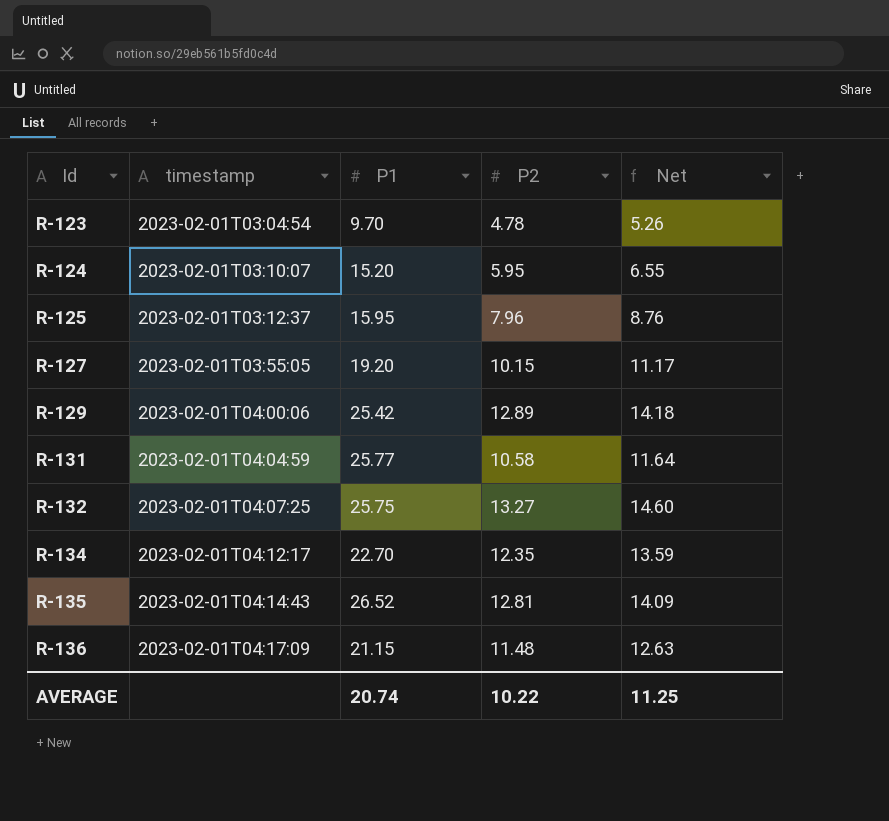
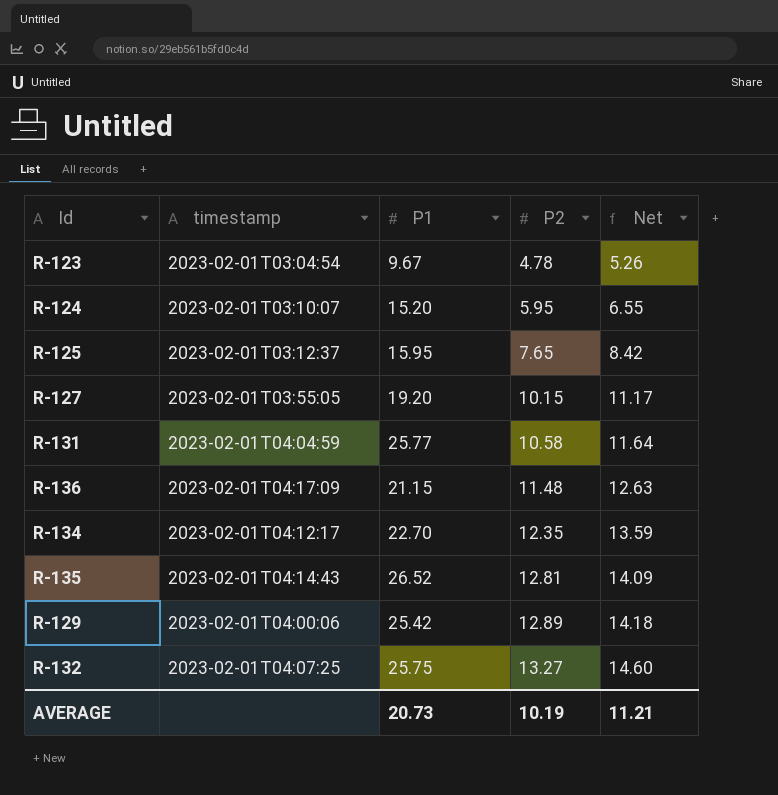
row order: Id ascending -> P2 ascending
R-123 | P1: 9.70 -> 9.67
R-125 | P2: 7.96 -> 7.65
R-125 | Net: 8.76 -> 8.42
AVERAGE | P1: 20.74 -> 20.73
AVERAGE | P2: 10.22 -> 10.19
AVERAGE | Net: 11.25 -> 11.21

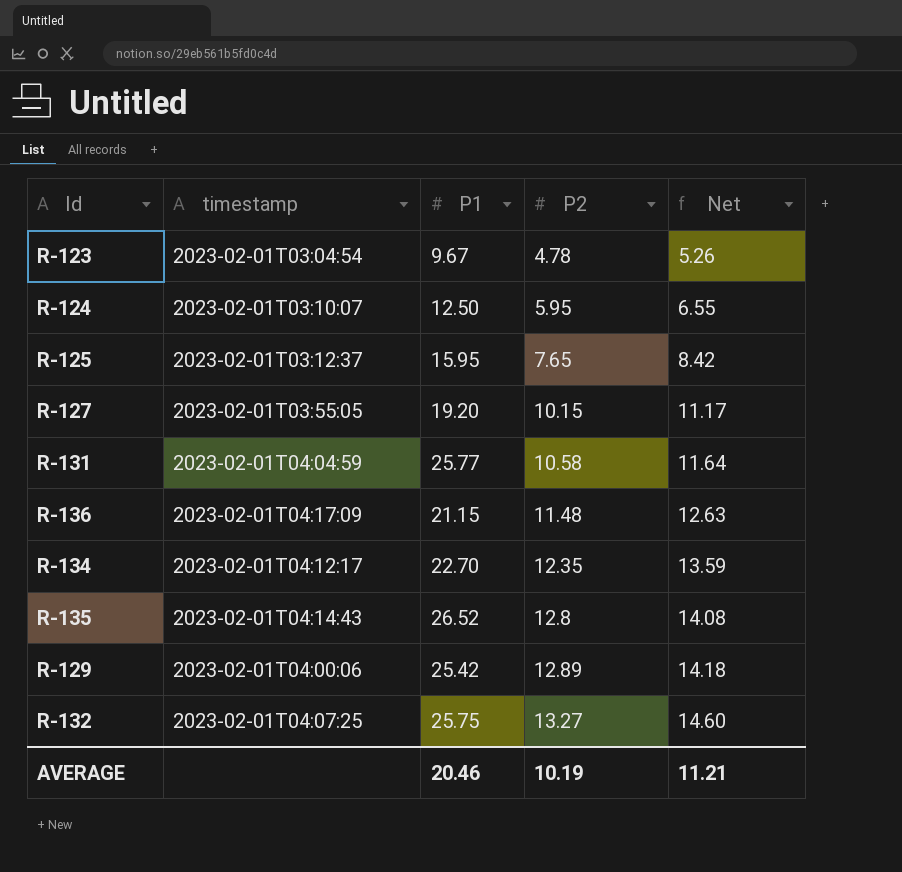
R-124 | P1: 15.20 -> 12.50
R-135 | P2: 12.81 -> 12.8
R-135 | Net: 14.09 -> 14.08
AVERAGE | P1: 20.73 -> 20.46

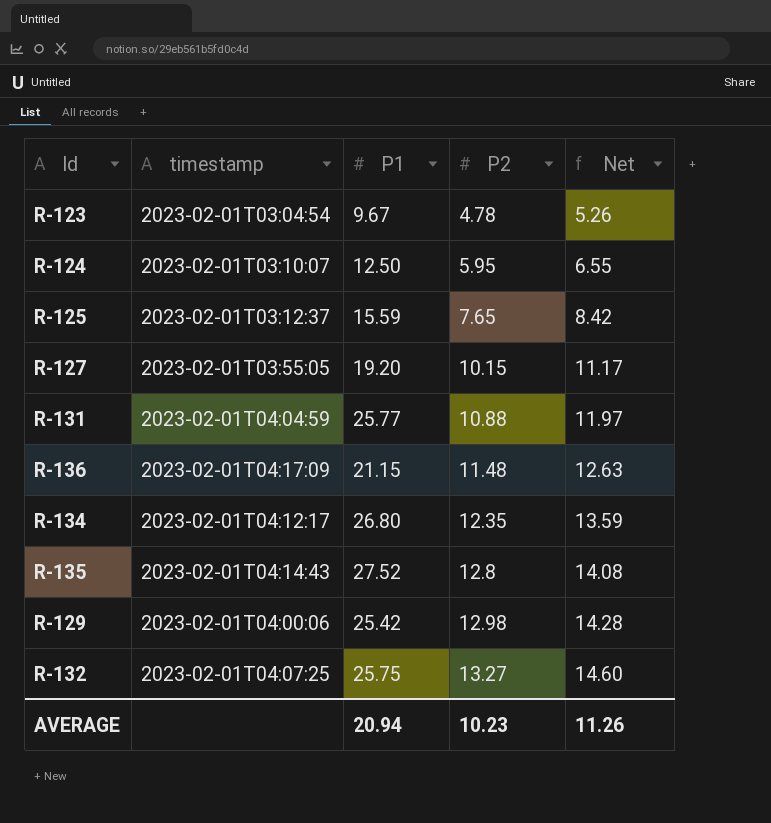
R-125 | P1: 15.95 -> 15.59
R-131 | P2: 10.58 -> 10.88
R-131 | Net: 11.64 -> 11.97
R-134 | P1: 22.70 -> 26.80
R-135 | P1: 26.52 -> 27.52
R-129 | P2: 12.89 -> 12.98
R-129 | Net: 14.18 -> 14.28
AVERAGE | P1: 20.46 -> 20.94
AVERAGE | P2: 10.19 -> 10.23
AVERAGE | Net: 11.21 -> 11.26

